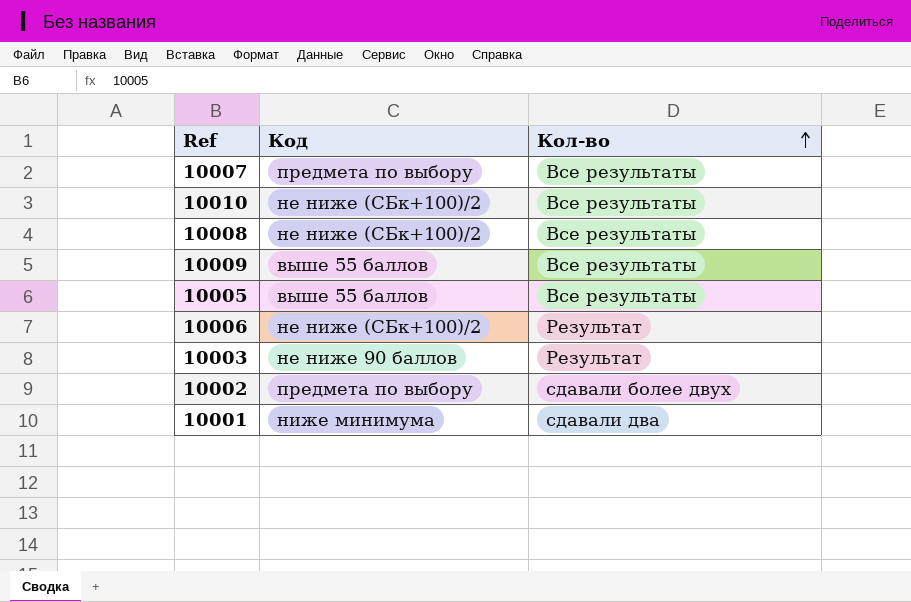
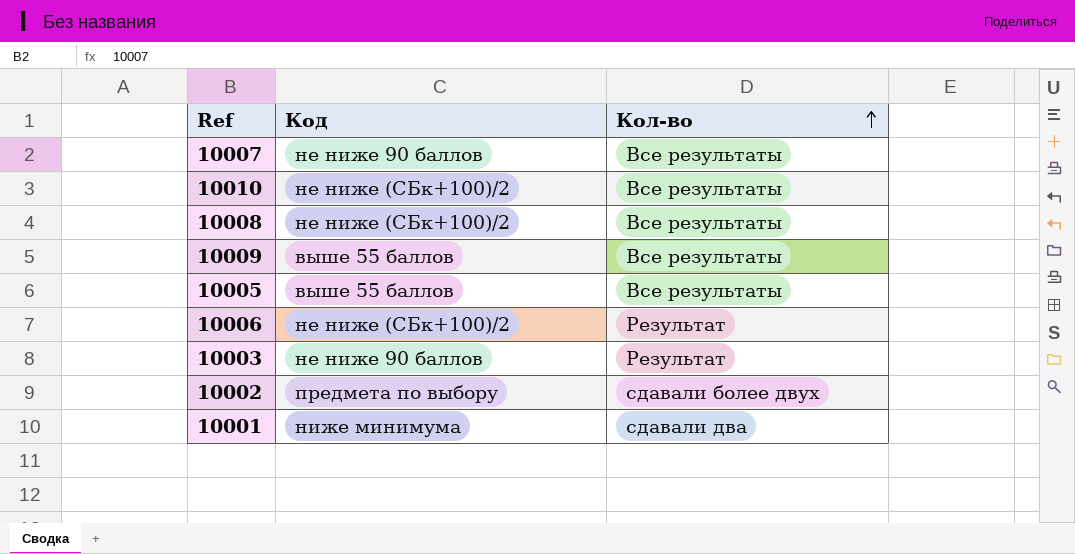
10007 | Код: предмета по выбору -> не ниже 90 баллов

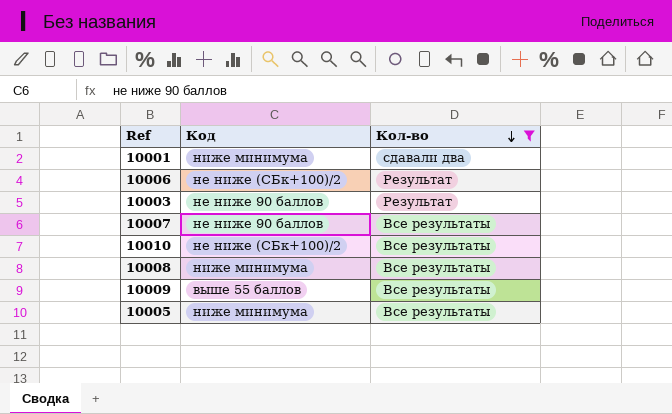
filter: none -> Кол-во != сдавали более двух
row order: Кол-во ascending -> Кол-во descending
10008 | Код: не ниже (СБк+100)/2 -> ниже минимума
10005 | Код: выше 55 баллов -> ниже минимума

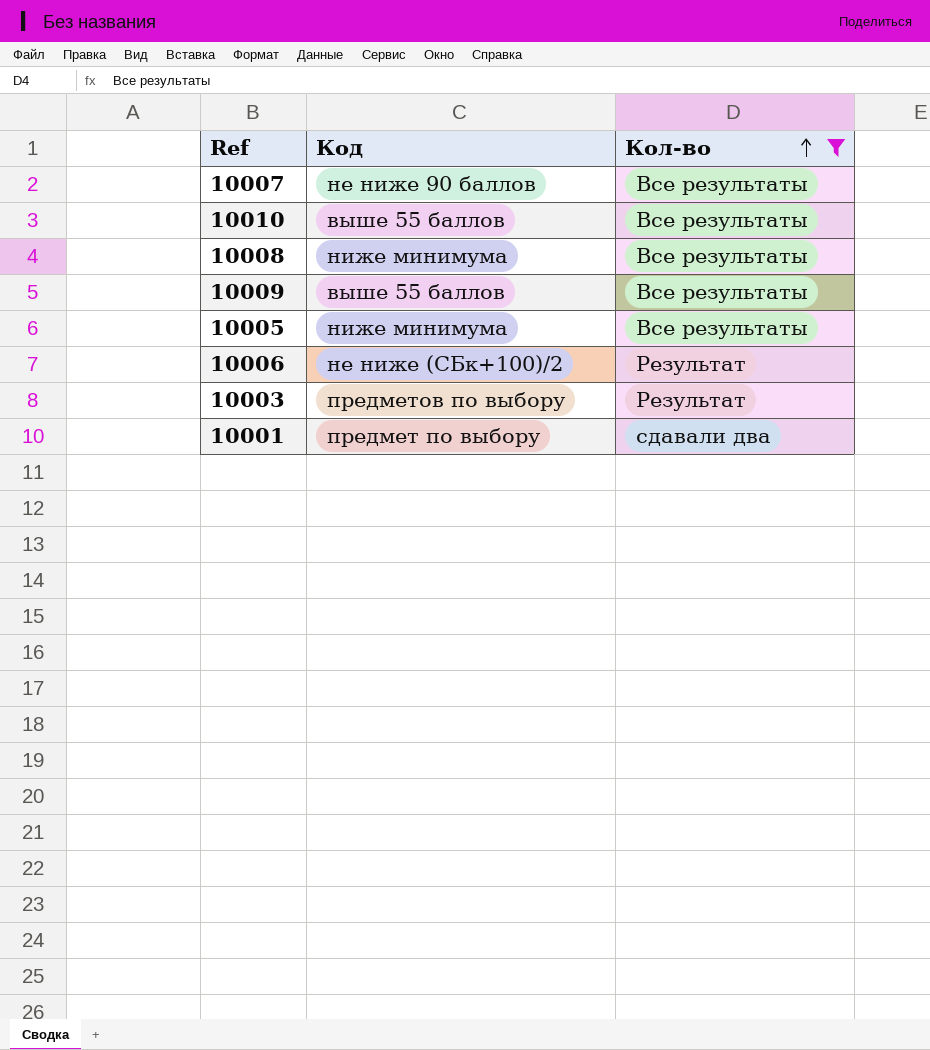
row order: Кол-во descending -> Кол-во ascending
10010 | Код: не ниже (СБк+100)/2 -> выше 55 баллов
10003 | Код: не ниже 90 баллов -> предметов по выбору
10001 | Код: ниже минимума -> предмет по выбору

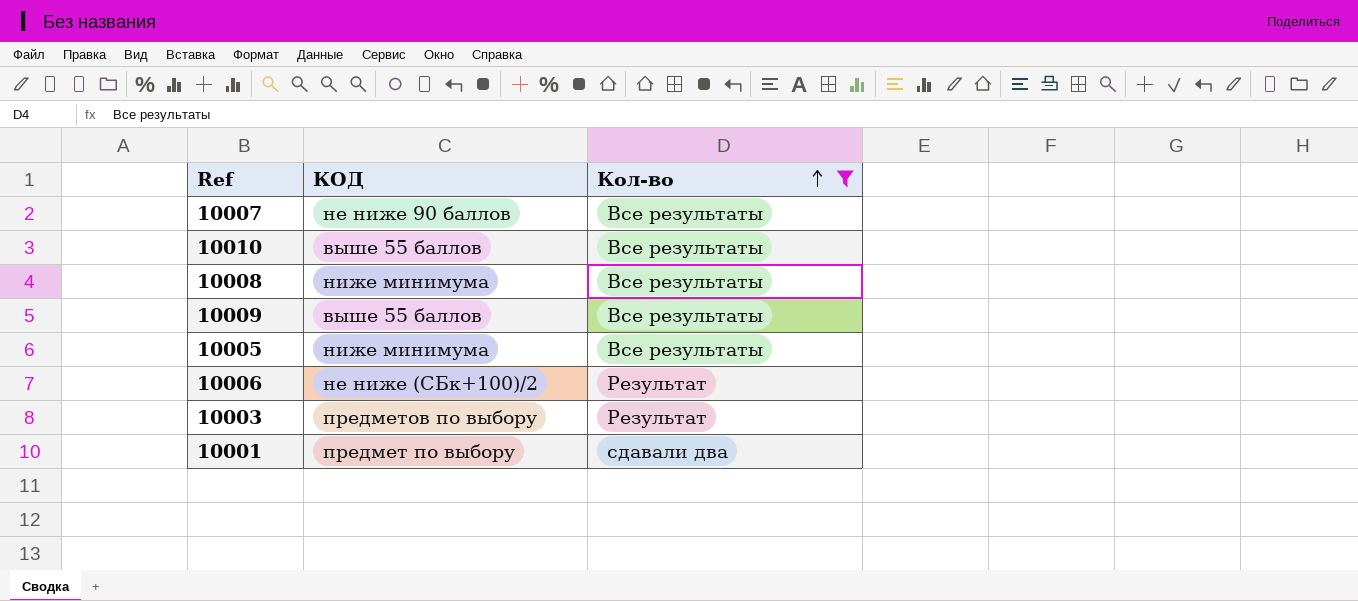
column name: Код -> КОД

